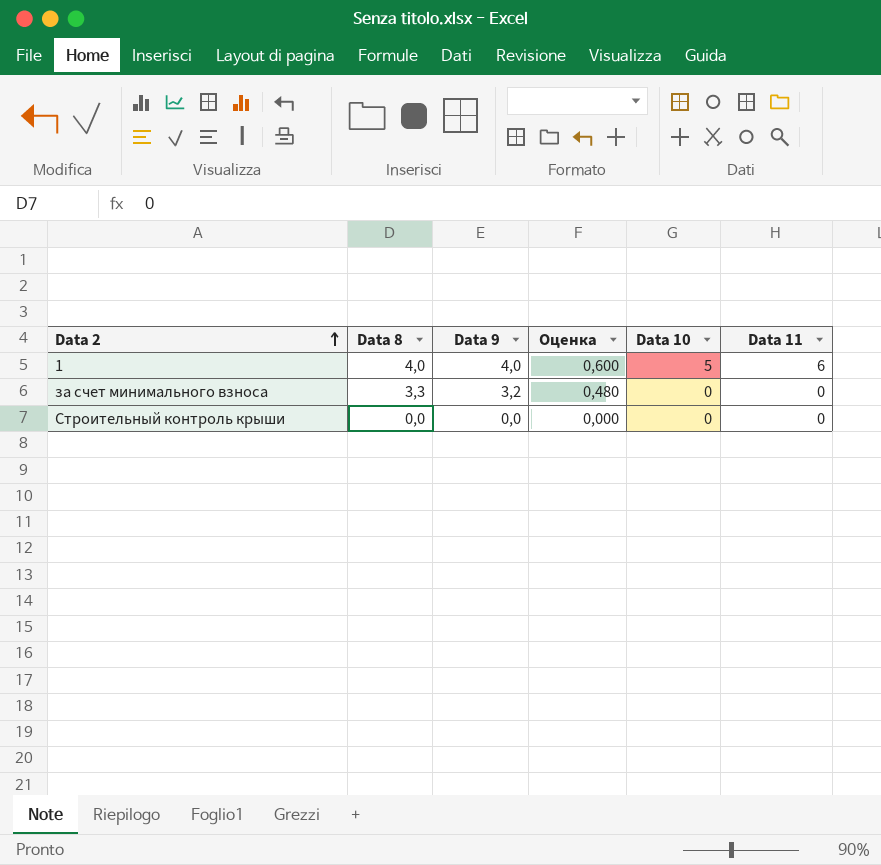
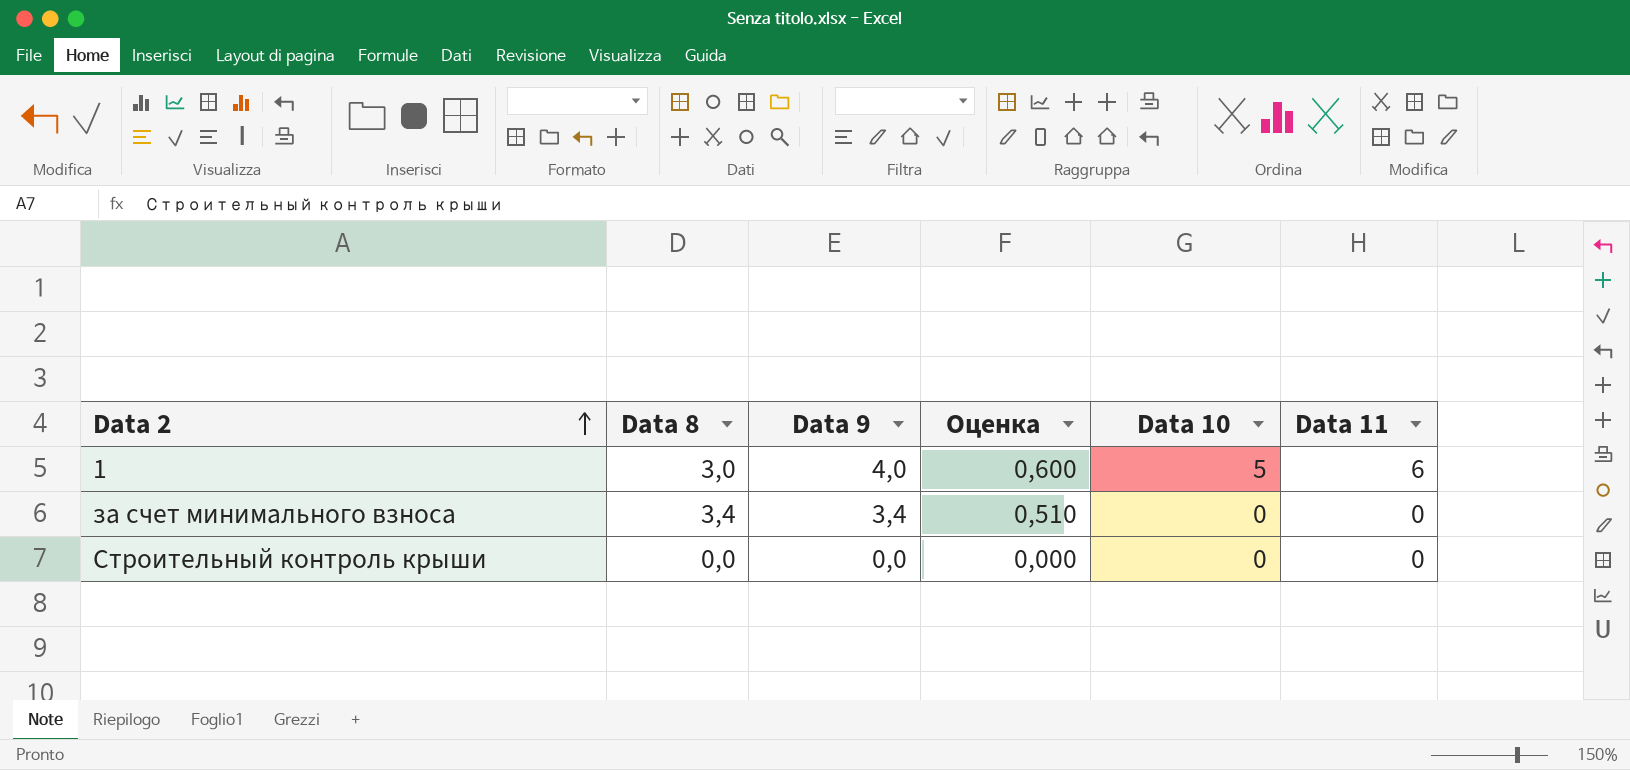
1 | Data 8: 4,0 -> 3,0
за счет минимального взноса | Data 8: 3,3 -> 3,4
за счет минимального взноса | Data 9: 3,2 -> 3,4
за счет минимального взноса | Оценка: 0,480 -> 0,510

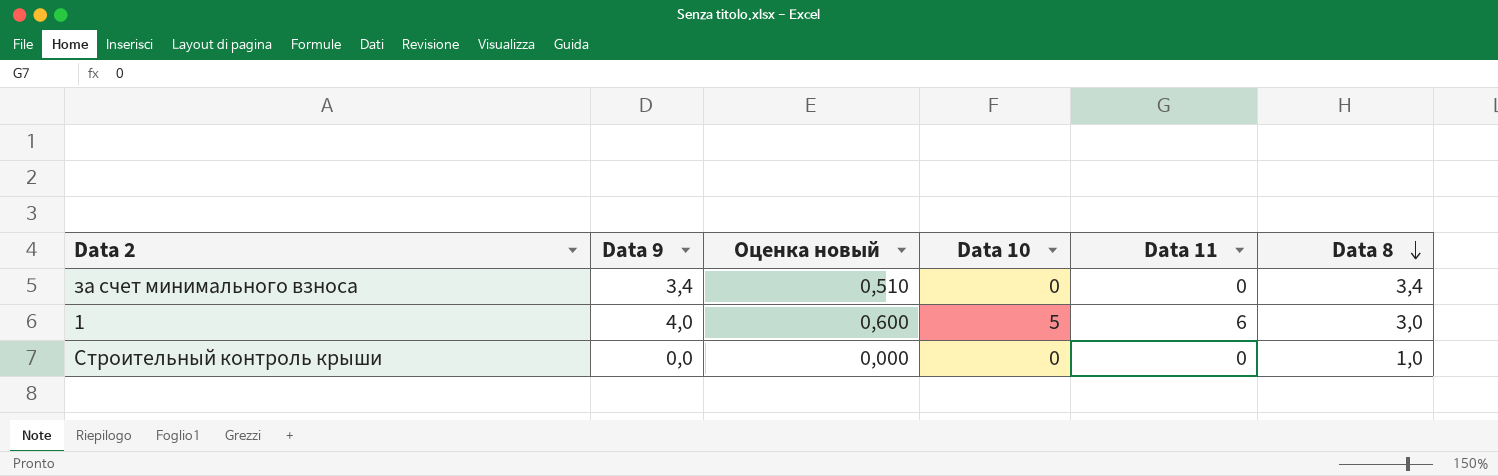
row order: Data 2 ascending -> Data 8 descending
column name: Оценка -> Оценка новый
column Data 8 | position: 2 -> 6
Строительный контроль крыши | Data 8: 0,0 -> 1,0

